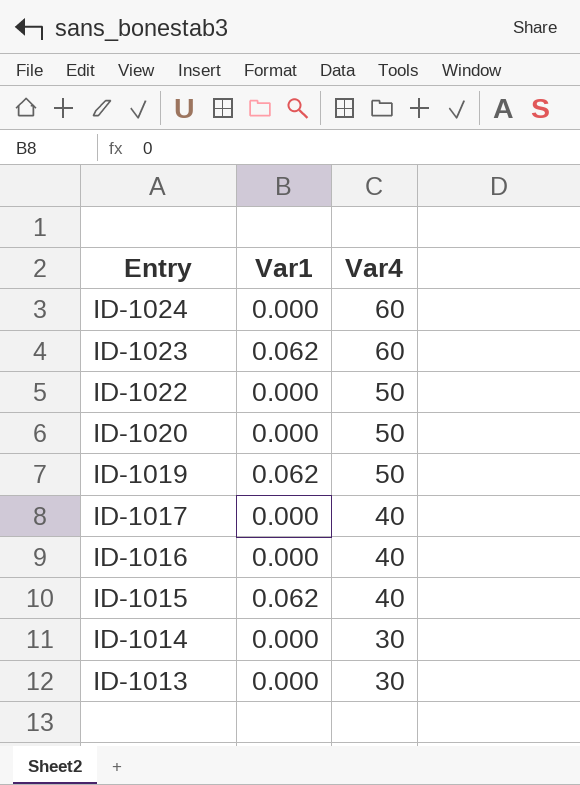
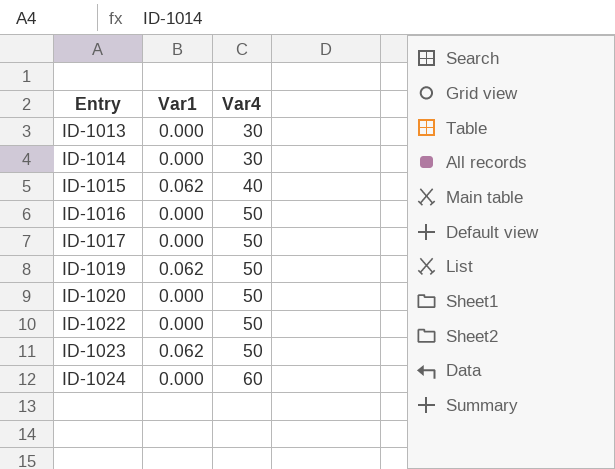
row order: Entry descending -> Entry ascending
ID-1016 | Var4: 40 -> 50
ID-1017 | Var4: 40 -> 50
ID-1023 | Var4: 60 -> 50

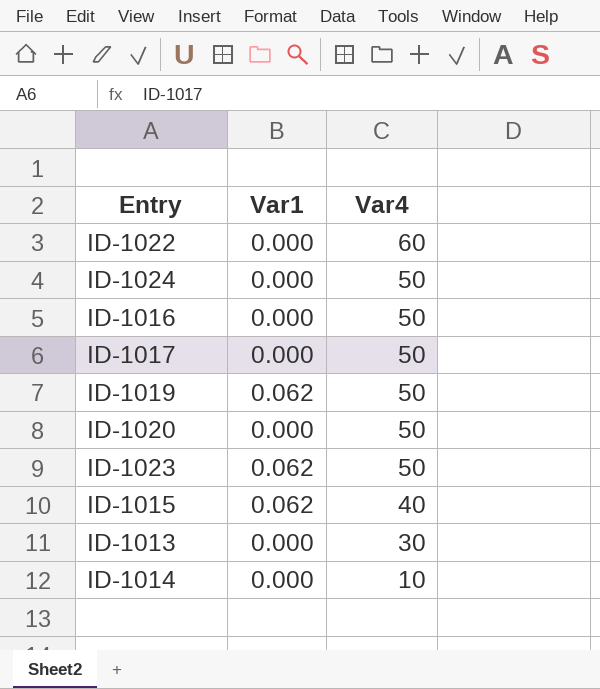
row order: Entry ascending -> Var4 descending
ID-1022 | Var4: 50 -> 60
ID-1024 | Var4: 60 -> 50
ID-1014 | Var4: 30 -> 10

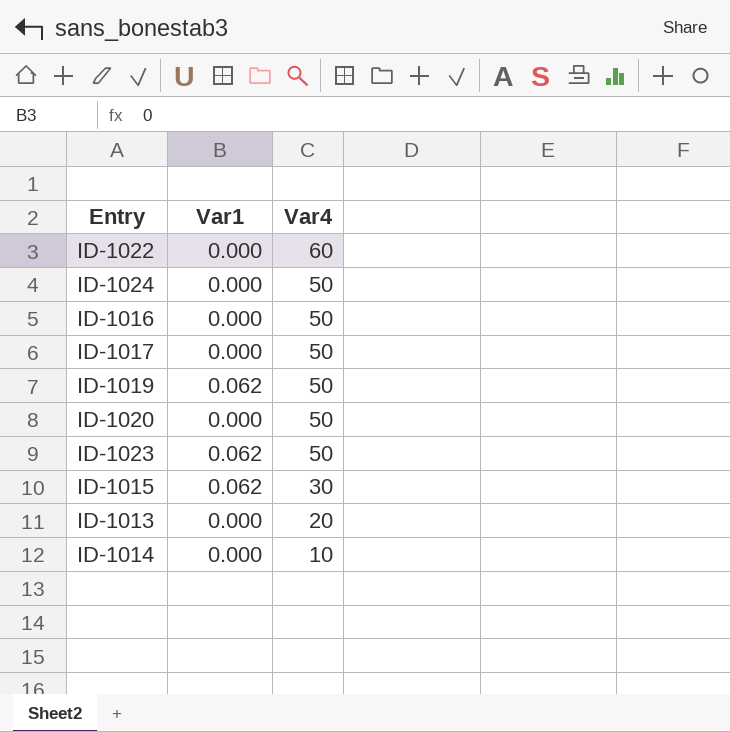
ID-1015 | Var4: 40 -> 30
ID-1013 | Var4: 30 -> 20

